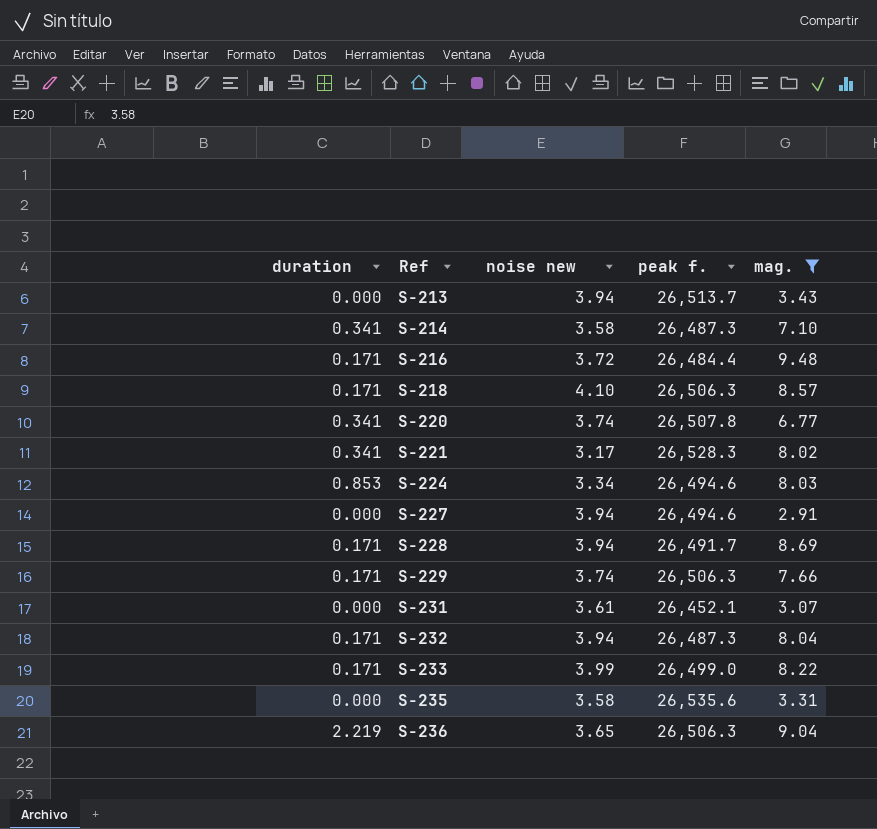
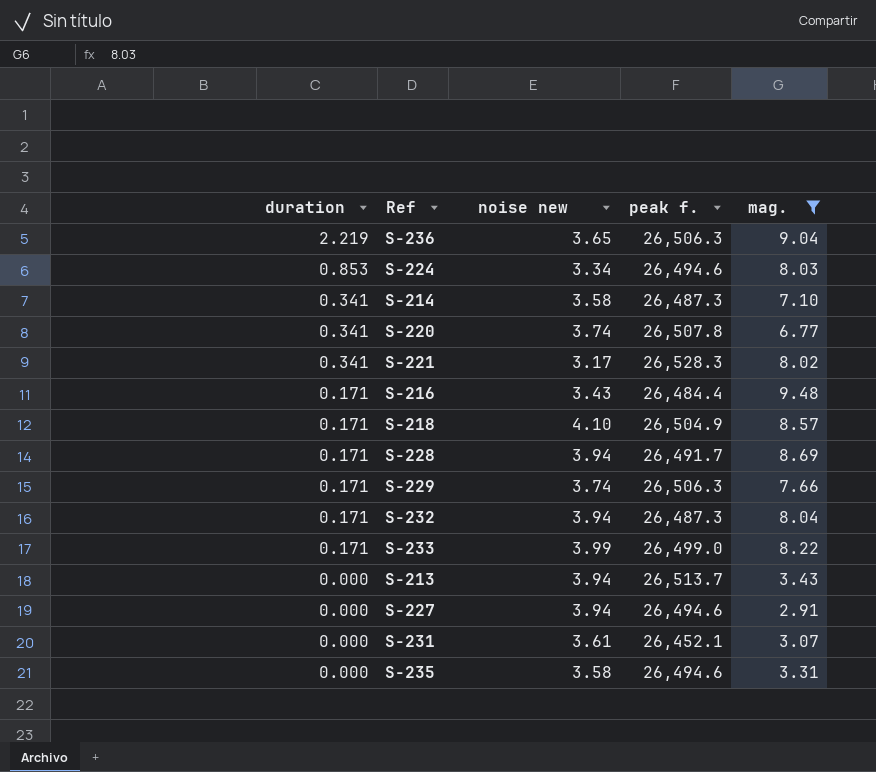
row order: Ref ascending -> duration descending
S-216 | noise new: 3.72 -> 3.43
S-218 | peak f.: 26,506.3 -> 26,504.9
S-235 | peak f.: 26,535.6 -> 26,494.6

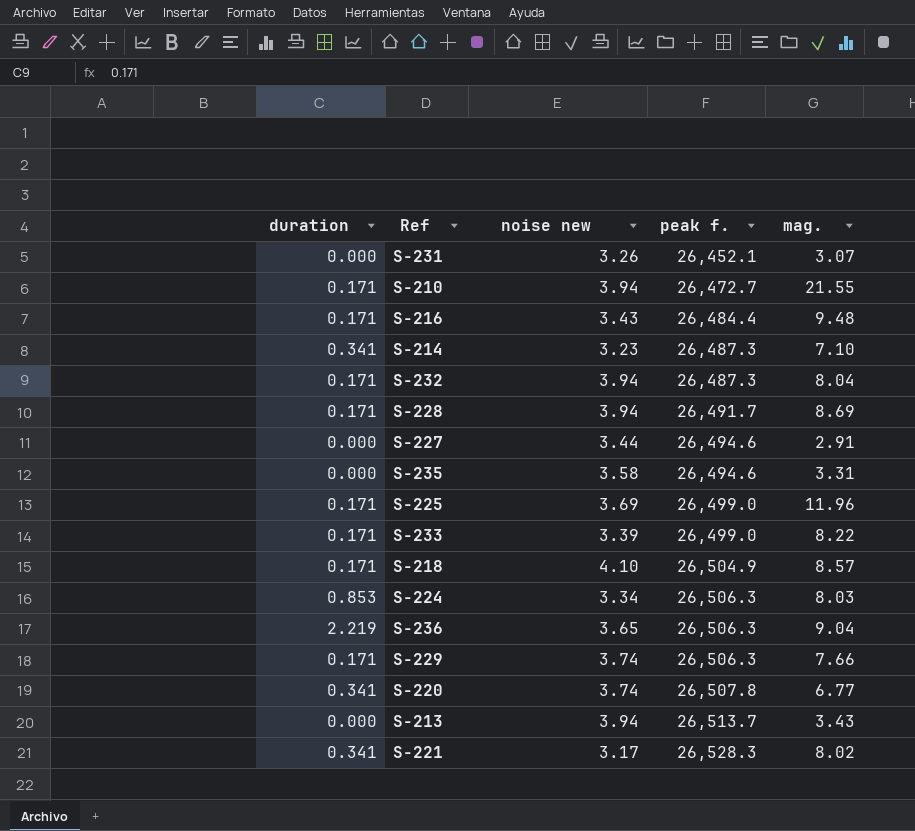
filter: mag. <= 9.48 -> none
row order: duration descending -> peak f. ascending
S-231 | noise new: 3.61 -> 3.26
S-214 | noise new: 3.58 -> 3.23
S-227 | noise new: 3.94 -> 3.44
S-233 | noise new: 3.99 -> 3.39
S-224 | peak f.: 26,494.6 -> 26,506.3

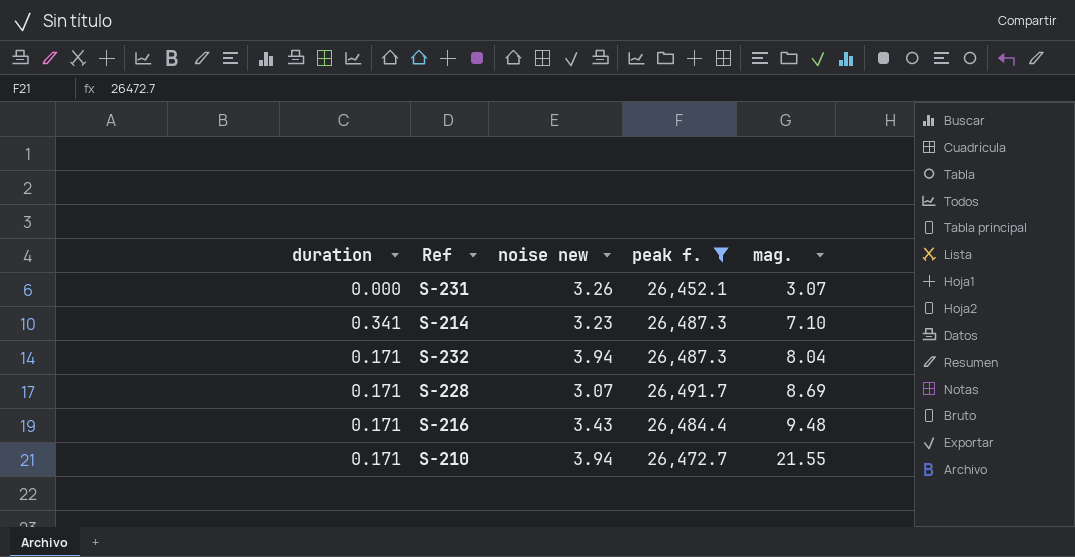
filter: none -> peak f. <= 26,491.7
row order: peak f. ascending -> mag. ascending
S-228 | noise new: 3.94 -> 3.07

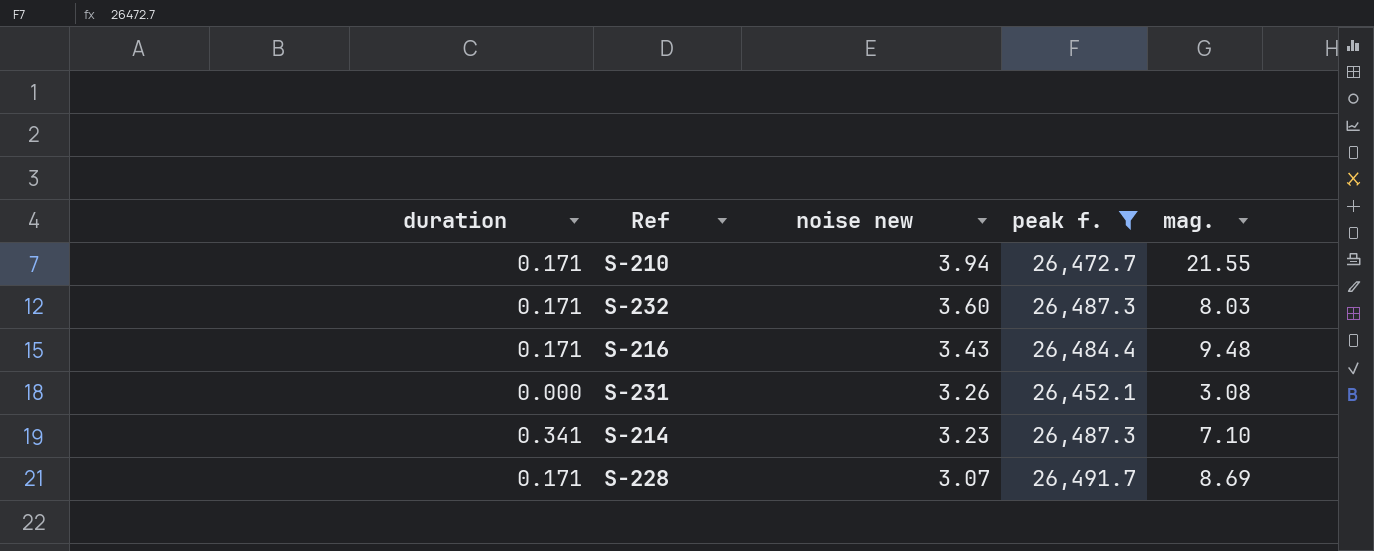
row order: mag. ascending -> noise new descending
S-232 | noise new: 3.94 -> 3.60
S-232 | mag.: 8.04 -> 8.03
S-231 | mag.: 3.07 -> 3.08

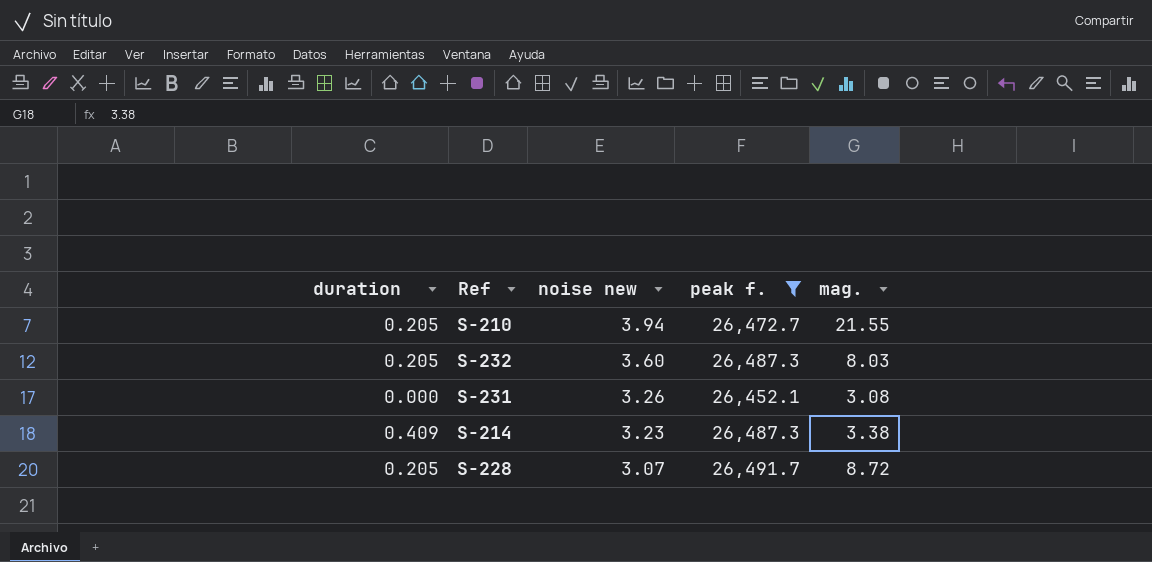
row S-216: 0.171 | 3.43 | 26,484.4 | 9.48 -> none
S-210 | duration: 0.171 -> 0.205
S-232 | duration: 0.171 -> 0.205
S-214 | duration: 0.341 -> 0.409
S-214 | mag.: 7.10 -> 3.38
S-228 | duration: 0.171 -> 0.205
S-228 | mag.: 8.69 -> 8.72

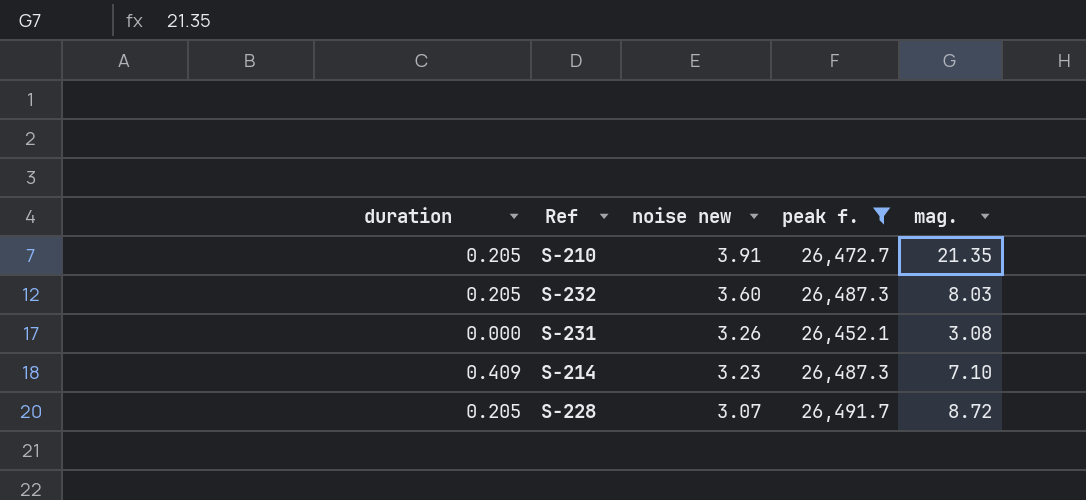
S-210 | noise new: 3.94 -> 3.91
S-210 | mag.: 21.55 -> 21.35
S-214 | mag.: 3.38 -> 7.10

